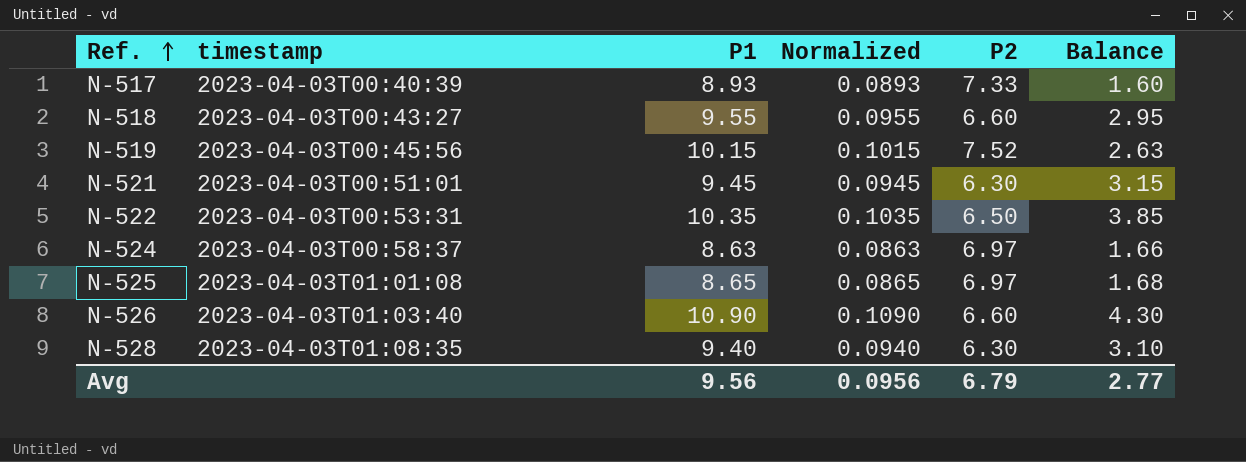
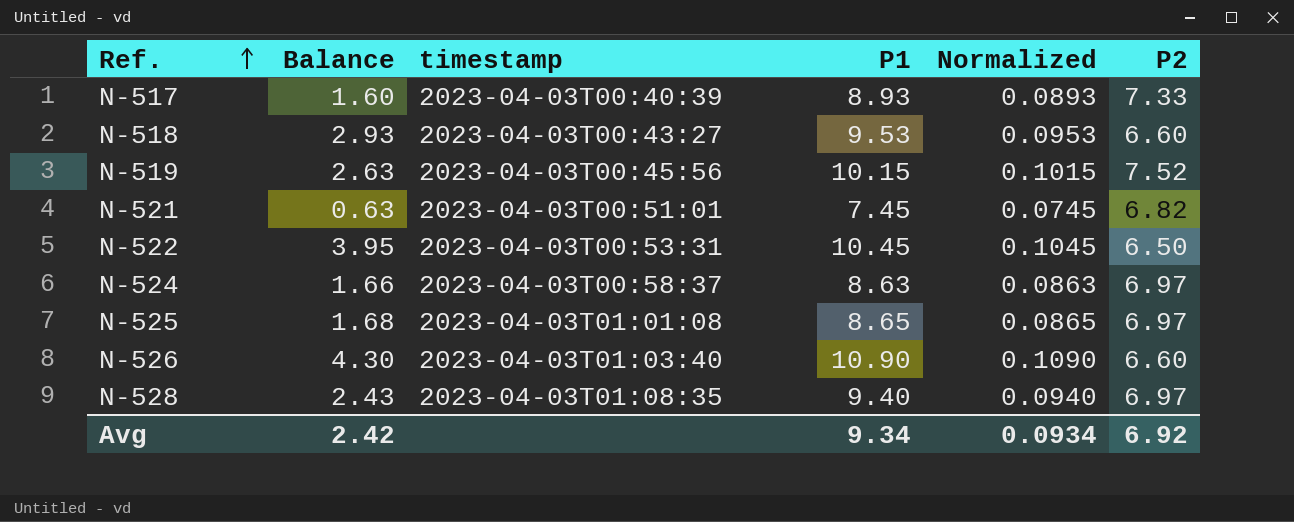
column Balance | position: 6 -> 2
N-518 | Balance: 2.95 -> 2.93
N-518 | P1: 9.55 -> 9.53
N-518 | Normalized: 0.0955 -> 0.0953
N-521 | Balance: 3.15 -> 0.63
N-521 | P1: 9.45 -> 7.45
N-521 | Normalized: 0.0945 -> 0.0745
N-521 | P2: 6.30 -> 6.82
N-522 | Balance: 3.85 -> 3.95
N-522 | P1: 10.35 -> 10.45
N-522 | Normalized: 0.1035 -> 0.1045
N-528 | Balance: 3.10 -> 2.43
N-528 | P2: 6.30 -> 6.97
Avg | Balance: 2.77 -> 2.42
Avg | P1: 9.56 -> 9.34
Avg | Normalized: 0.0956 -> 0.0934
Avg | P2: 6.79 -> 6.92

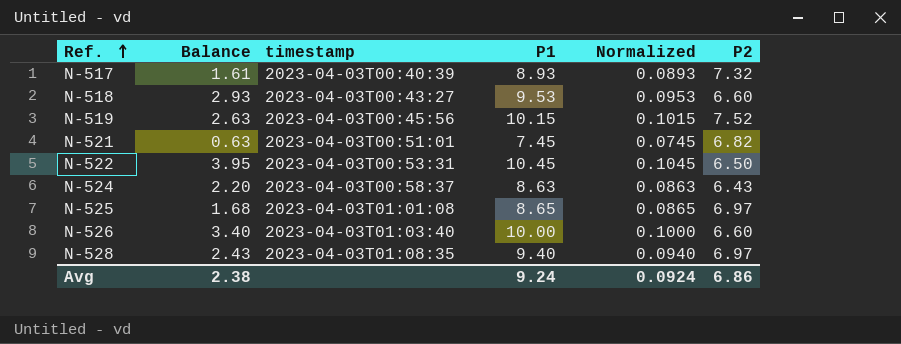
N-517 | Balance: 1.60 -> 1.61
N-517 | P2: 7.33 -> 7.32
N-524 | Balance: 1.66 -> 2.20
N-524 | P2: 6.97 -> 6.43
N-526 | Balance: 4.30 -> 3.40
N-526 | P1: 10.90 -> 10.00
N-526 | Normalized: 0.1090 -> 0.1000
Avg | Balance: 2.42 -> 2.38
Avg | P1: 9.34 -> 9.24
Avg | Normalized: 0.0934 -> 0.0924
Avg | P2: 6.92 -> 6.86

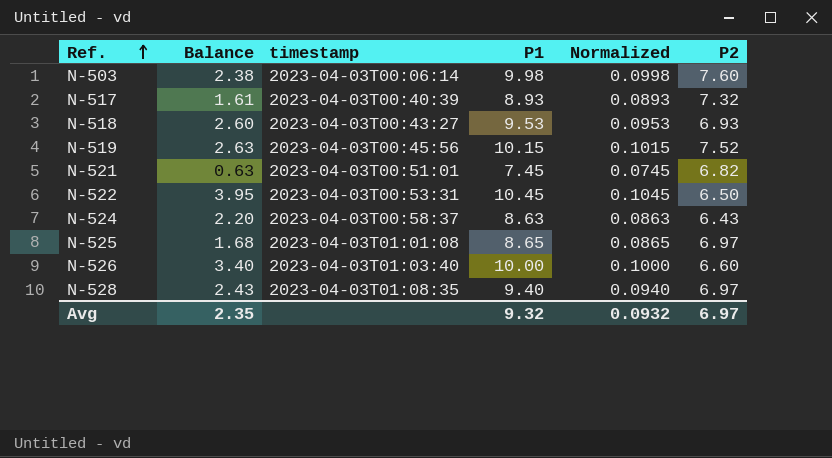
row N-503: none -> 2.38 | 2023-04-03T00:06:14 | 9.98 | 0.0998 | 7.60
N-518 | Balance: 2.93 -> 2.60
N-518 | P2: 6.60 -> 6.93
Avg | Balance: 2.38 -> 2.35
Avg | P1: 9.24 -> 9.32
Avg | Normalized: 0.0924 -> 0.0932
Avg | P2: 6.86 -> 6.97

